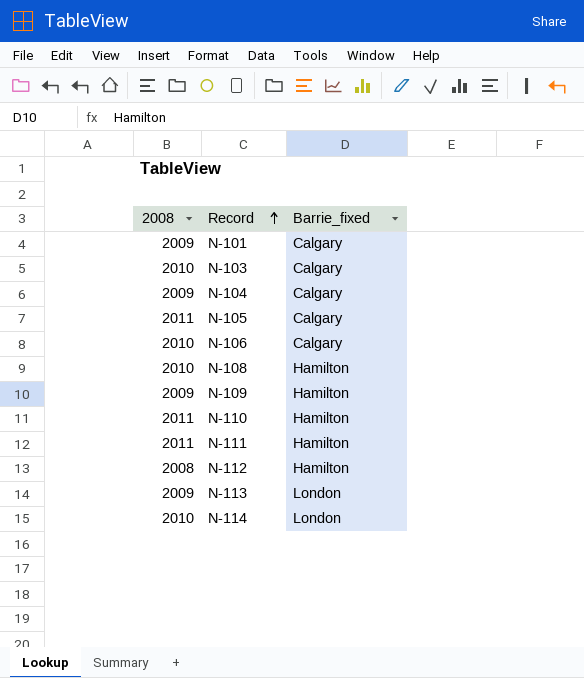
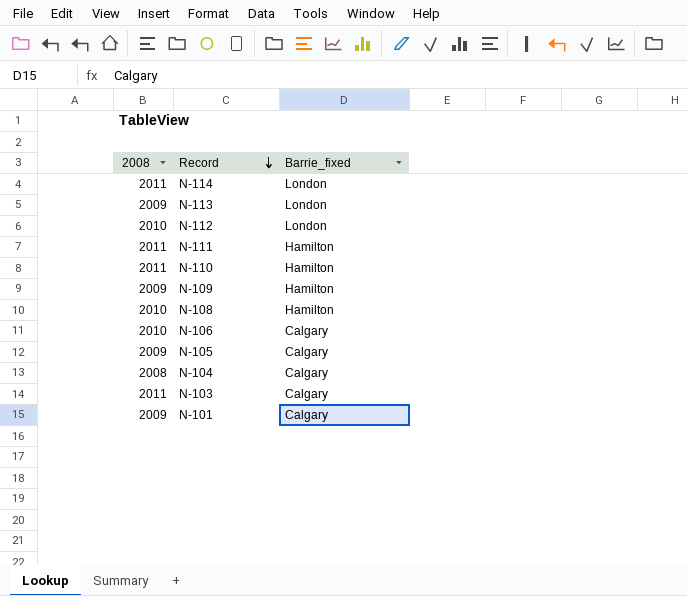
row order: Record ascending -> Record descending
N-114 | 2008: 2010 -> 2011
N-112 | 2008: 2008 -> 2010
N-112 | Barrie_fixed: Hamilton -> London
N-105 | 2008: 2011 -> 2009
N-104 | 2008: 2009 -> 2008
N-103 | 2008: 2010 -> 2011

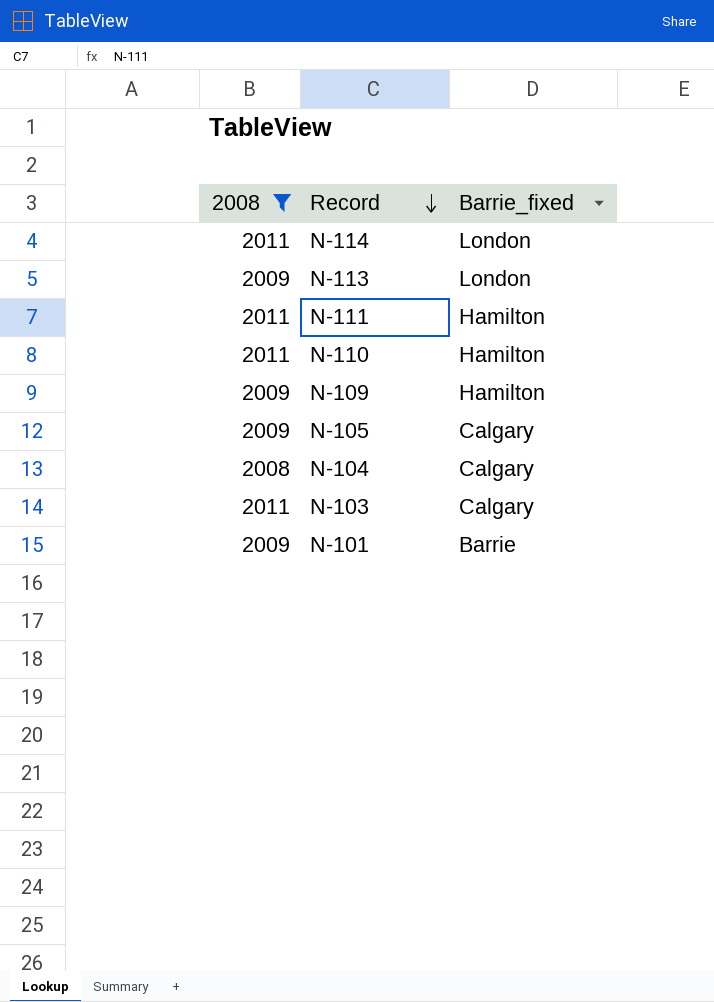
filter: none -> 2008 != 2010
N-101 | Barrie_fixed: Calgary -> Barrie

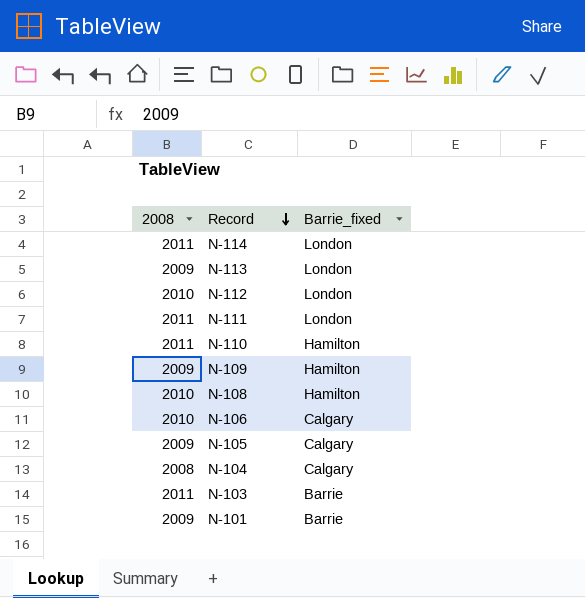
filter: 2008 != 2010 -> none
N-111 | Barrie_fixed: Hamilton -> London
N-103 | Barrie_fixed: Calgary -> Barrie

